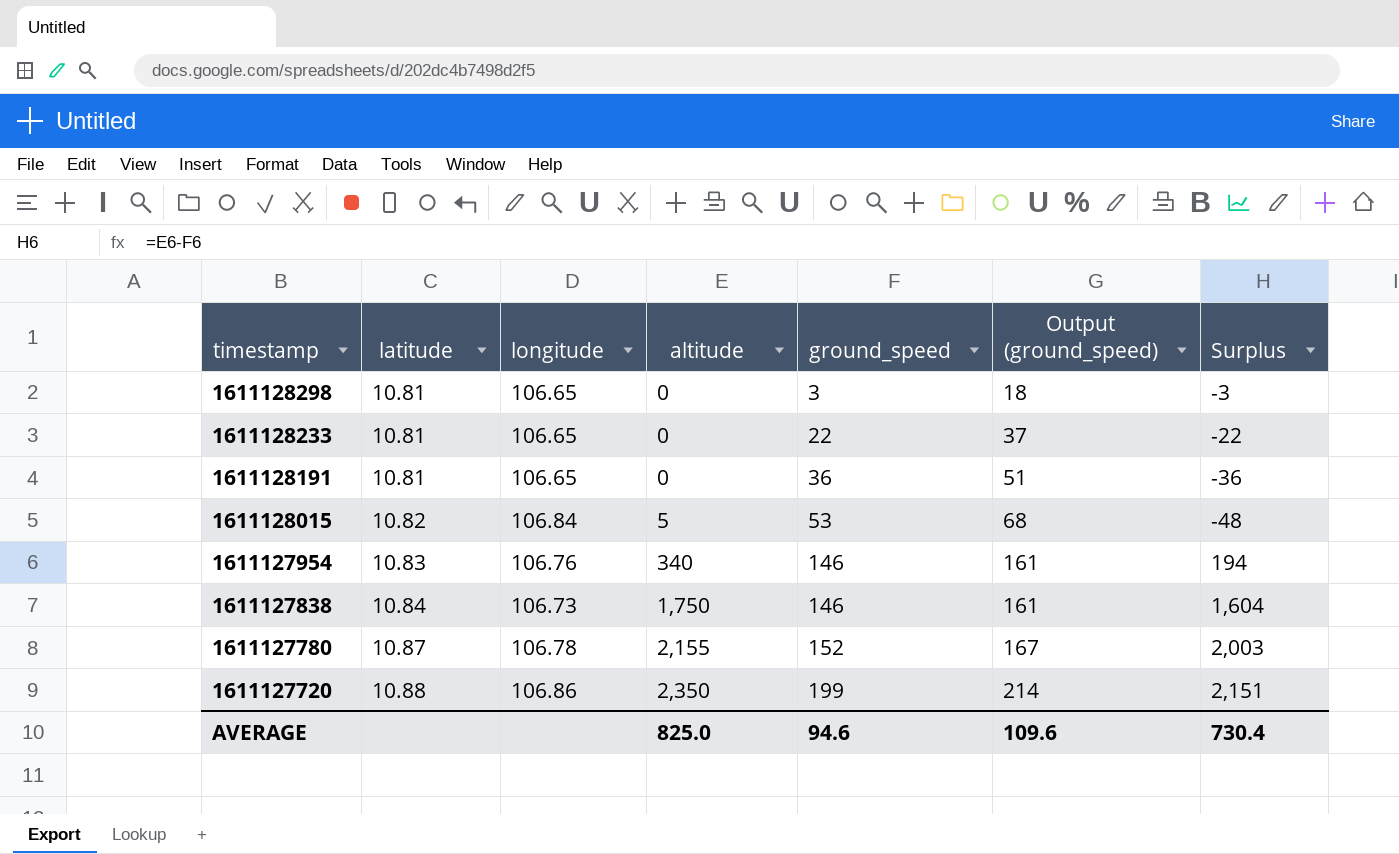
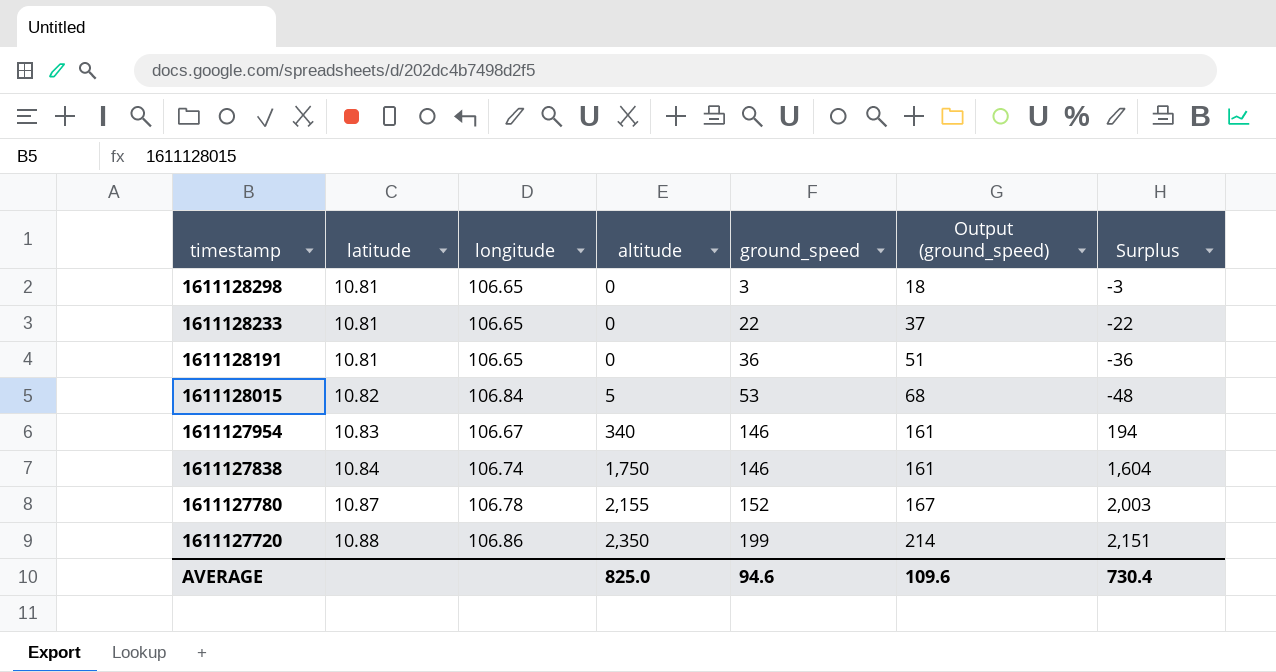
1611127954 | longitude: 106.76 -> 106.67
1611127838 | longitude: 106.73 -> 106.74

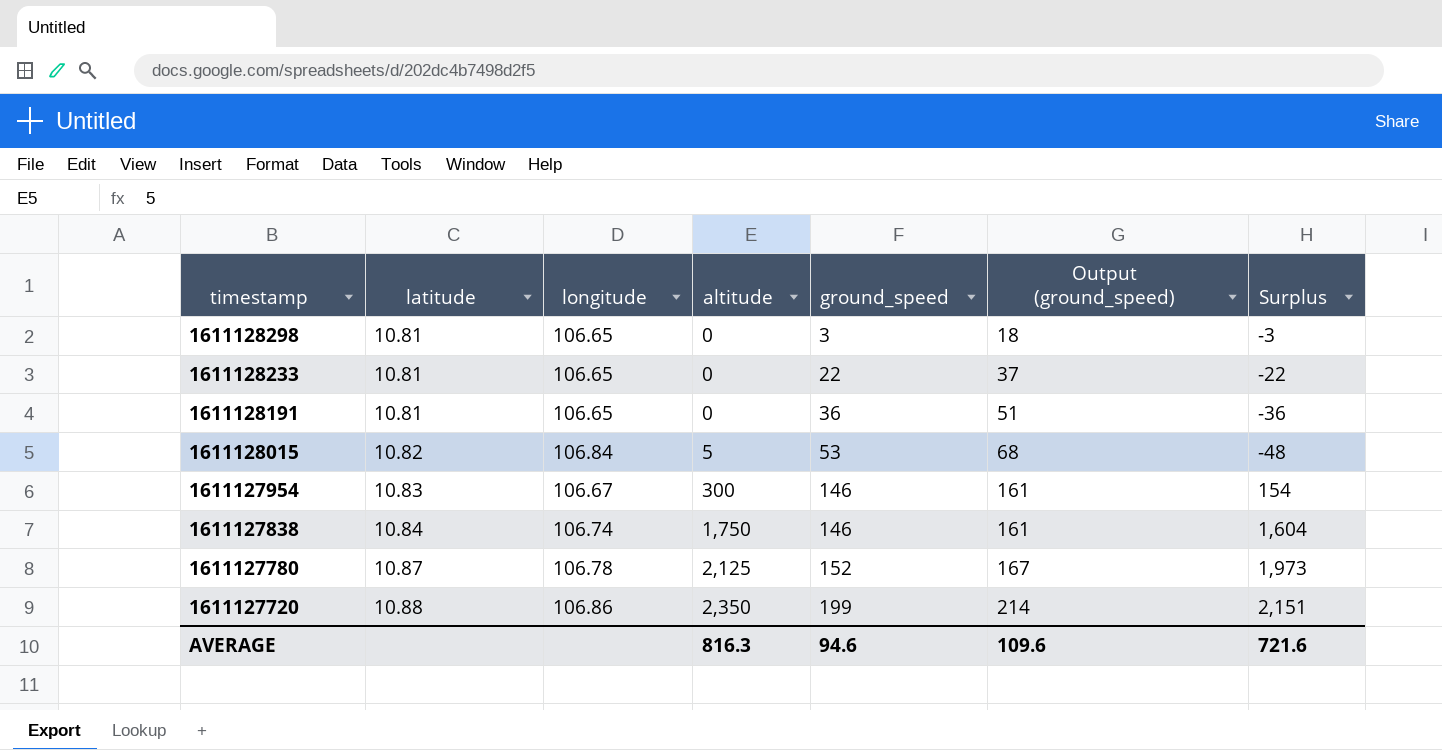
1611127954 | altitude: 340 -> 300
1611127954 | Surplus: 194 -> 154
1611127780 | altitude: 2,155 -> 2,125
1611127780 | Surplus: 2,003 -> 1,973
AVERAGE | altitude: 825.0 -> 816.3
AVERAGE | Surplus: 730.4 -> 721.6

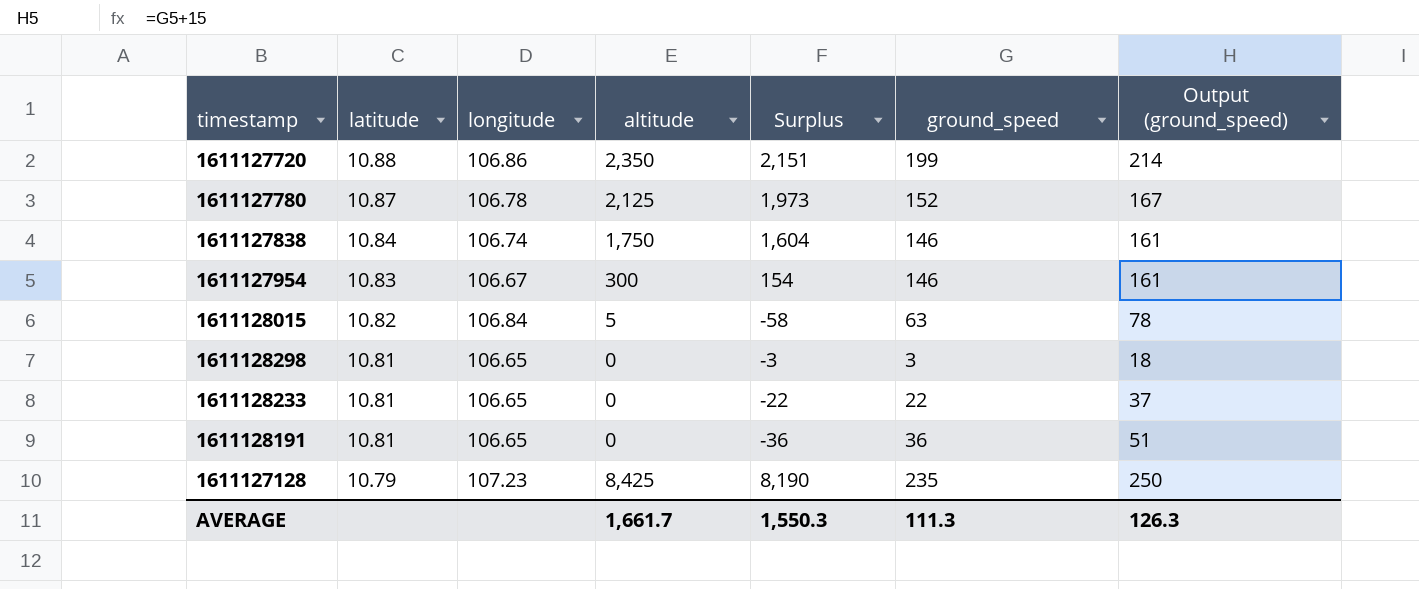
row order: timestamp descending -> latitude descending
column Surplus | position: 7 -> 5
1611128015 | Surplus: -48 -> -58
1611128015 | ground_speed: 53 -> 63
1611128015 | Output (ground_speed): 68 -> 78
row 1611127128: none -> 10.79 | 107.23 | 8,425 | 8,190 | 235 | 250
AVERAGE | altitude: 816.3 -> 1,661.7
AVERAGE | Surplus: 721.6 -> 1,550.3
AVERAGE | ground_speed: 94.6 -> 111.3
AVERAGE | Output (ground_speed): 109.6 -> 126.3

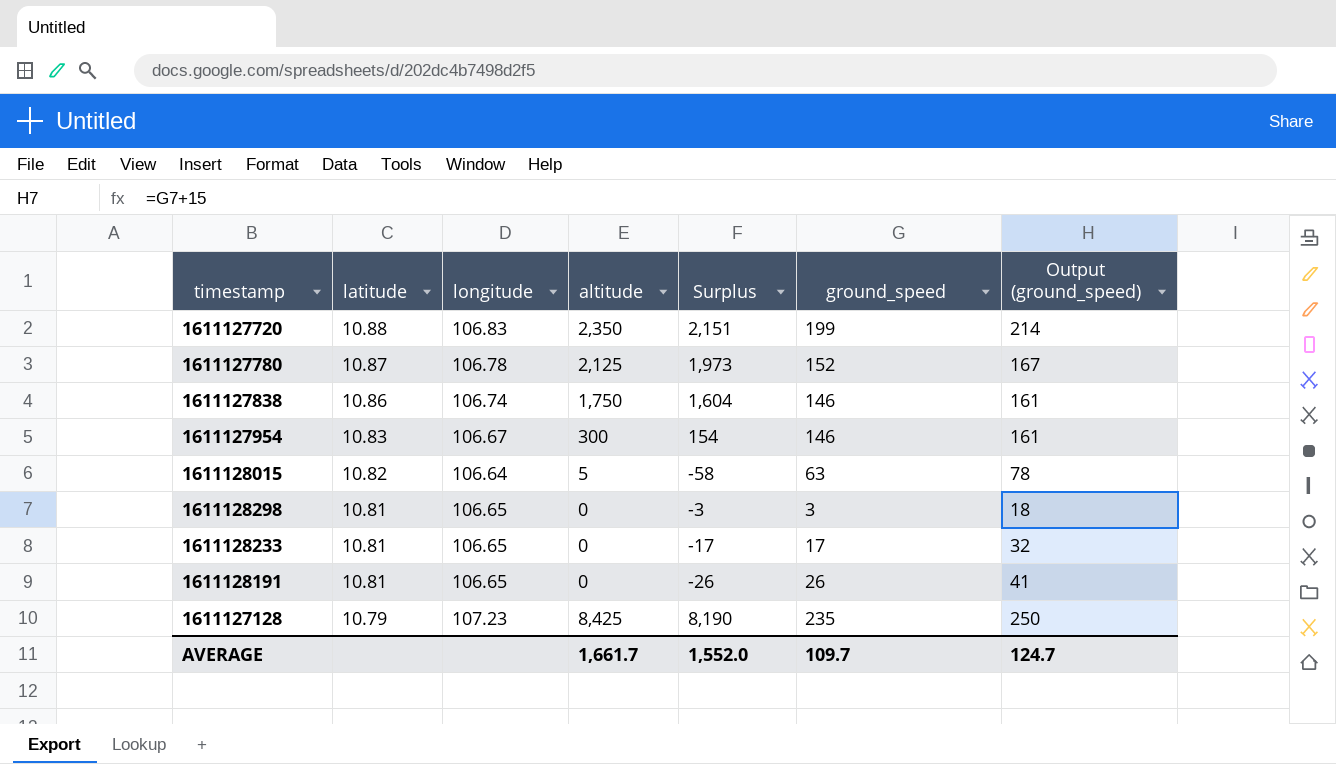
1611127720 | longitude: 106.86 -> 106.83
1611127838 | latitude: 10.84 -> 10.86
1611128015 | longitude: 106.84 -> 106.64
1611128233 | Surplus: -22 -> -17
1611128233 | ground_speed: 22 -> 17
1611128233 | Output (ground_speed): 37 -> 32
1611128191 | Surplus: -36 -> -26
1611128191 | ground_speed: 36 -> 26
1611128191 | Output (ground_speed): 51 -> 41
AVERAGE | Surplus: 1,550.3 -> 1,552.0
AVERAGE | ground_speed: 111.3 -> 109.7
AVERAGE | Output (ground_speed): 126.3 -> 124.7

